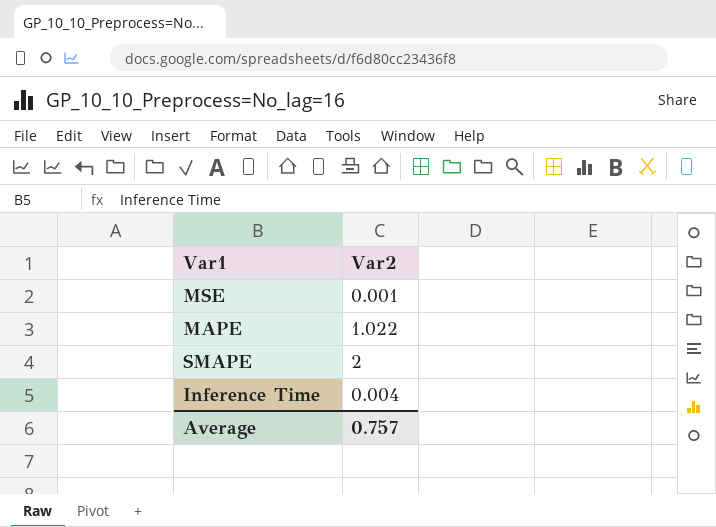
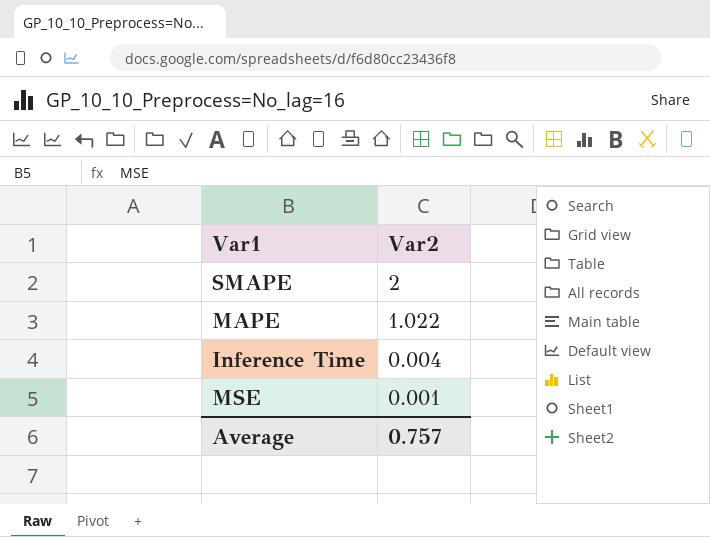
row order: none -> Var2 descending

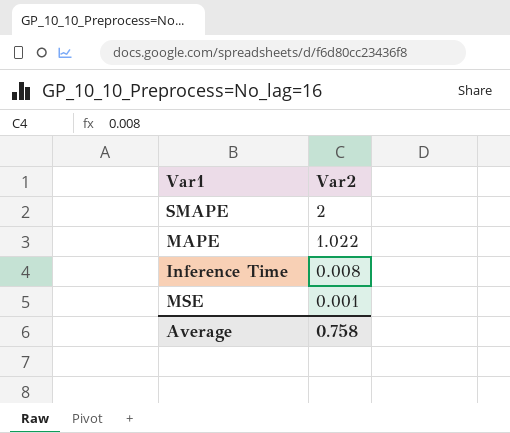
Inference Time | Var2: 0.004 -> 0.008
Average | Var2: 0.757 -> 0.758

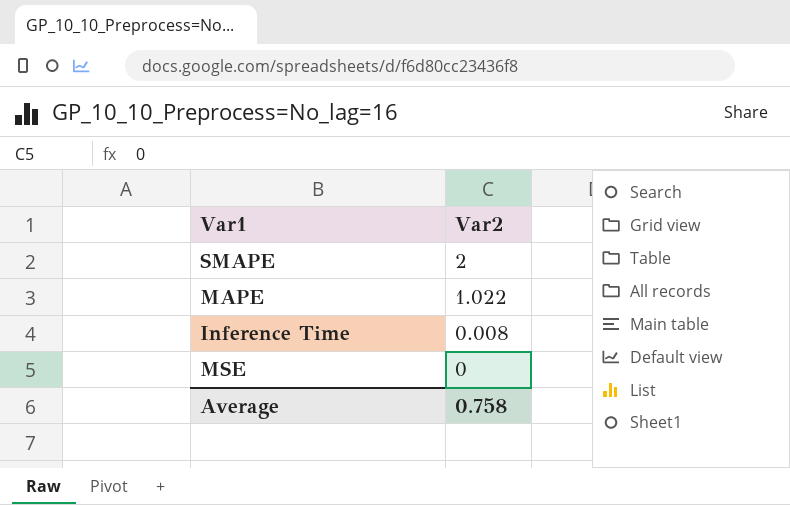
MSE | Var2: 0.001 -> 0

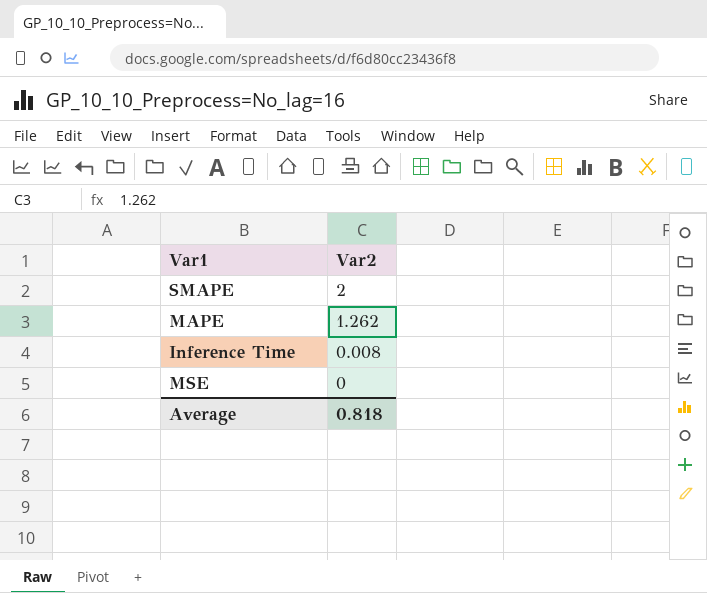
MAPE | Var2: 1.022 -> 1.262
Average | Var2: 0.758 -> 0.818

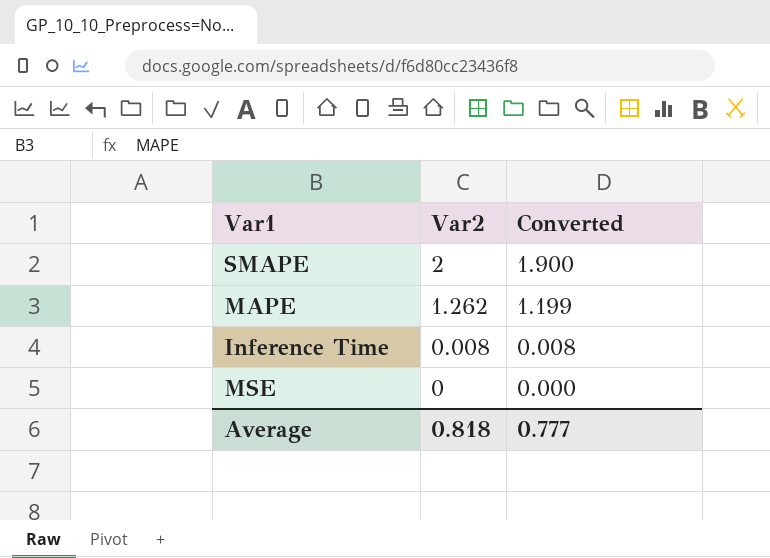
column Converted | formula: none -> [Var2] * 0.95

